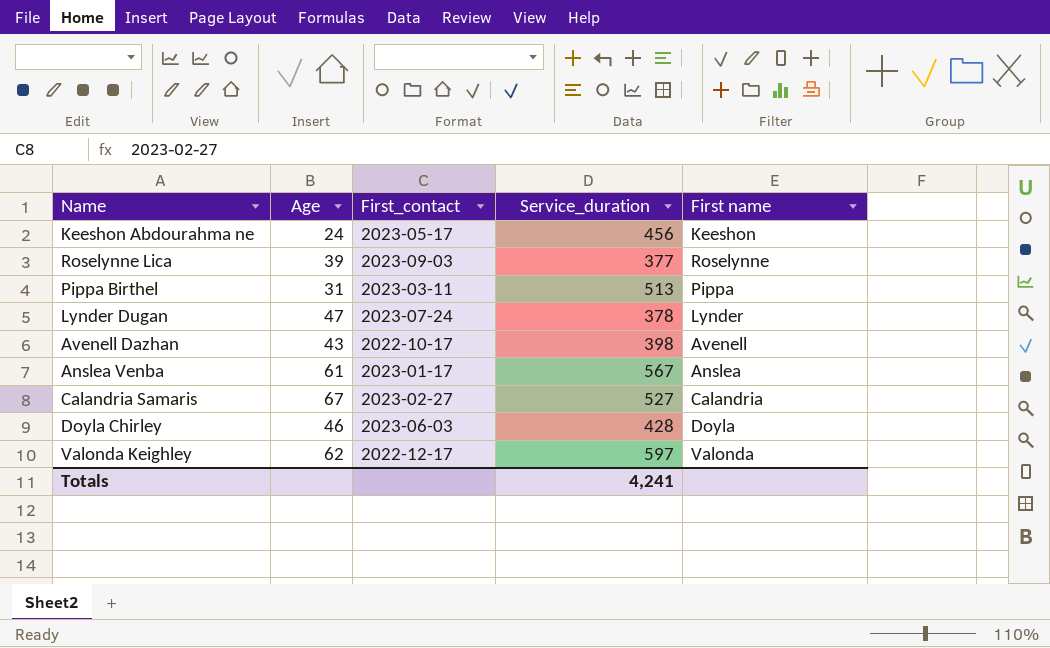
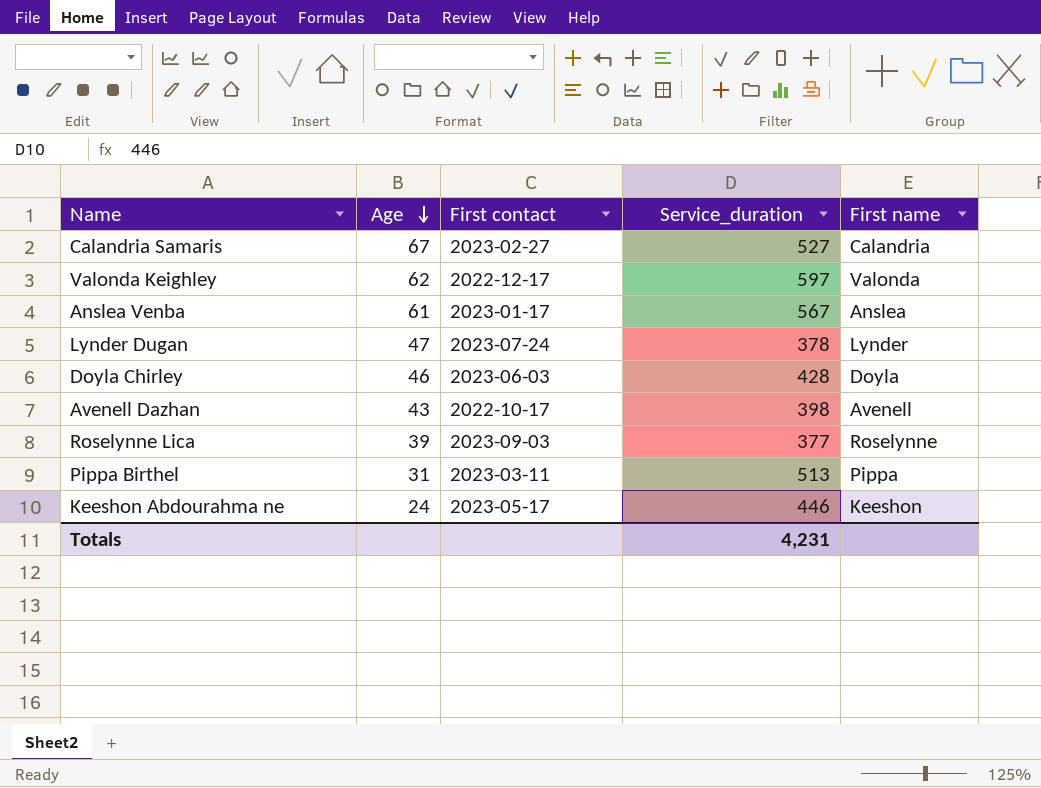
row order: none -> Age descending
column name: First_contact -> First contact
Keeshon Abdourahma ne | Service_duration: 456 -> 446
Totals | Service_duration: 4,241 -> 4,231

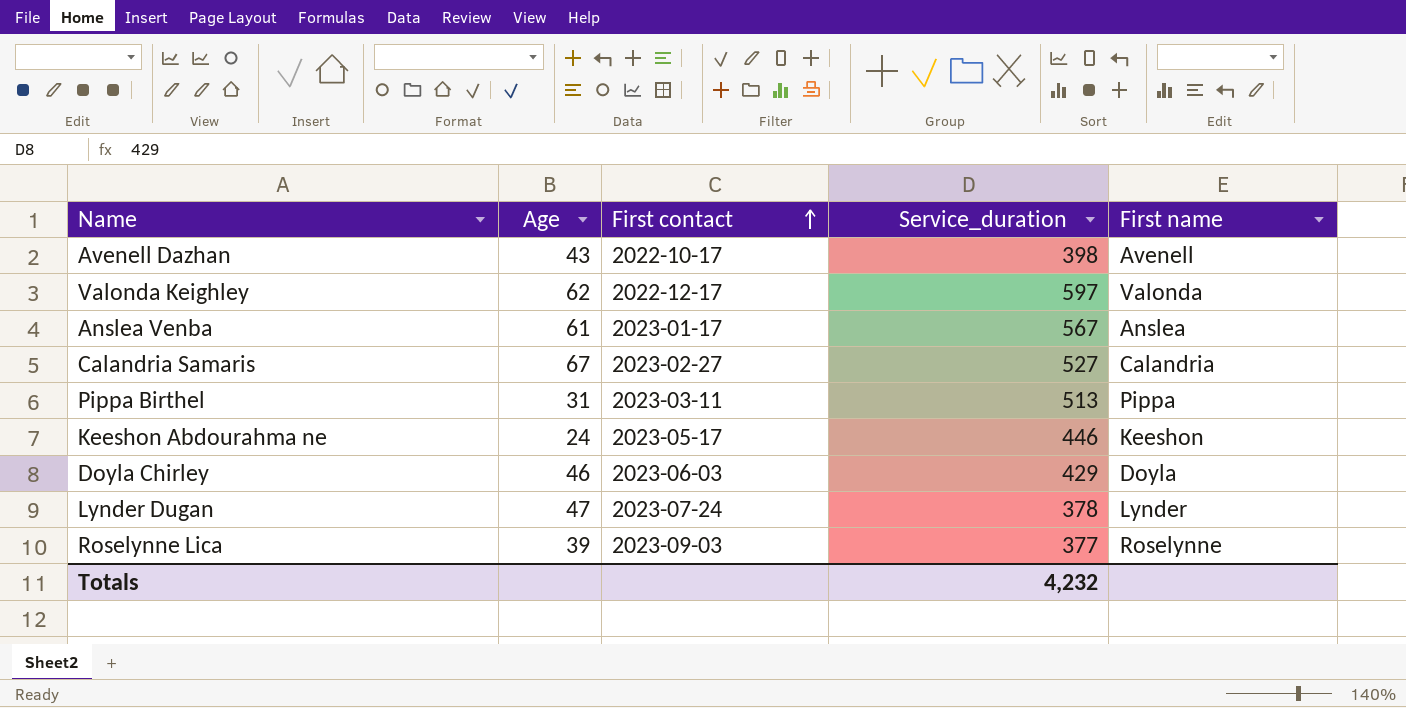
row order: Age descending -> First contact ascending
Doyla Chirley | Service_duration: 428 -> 429
Totals | Service_duration: 4,231 -> 4,232

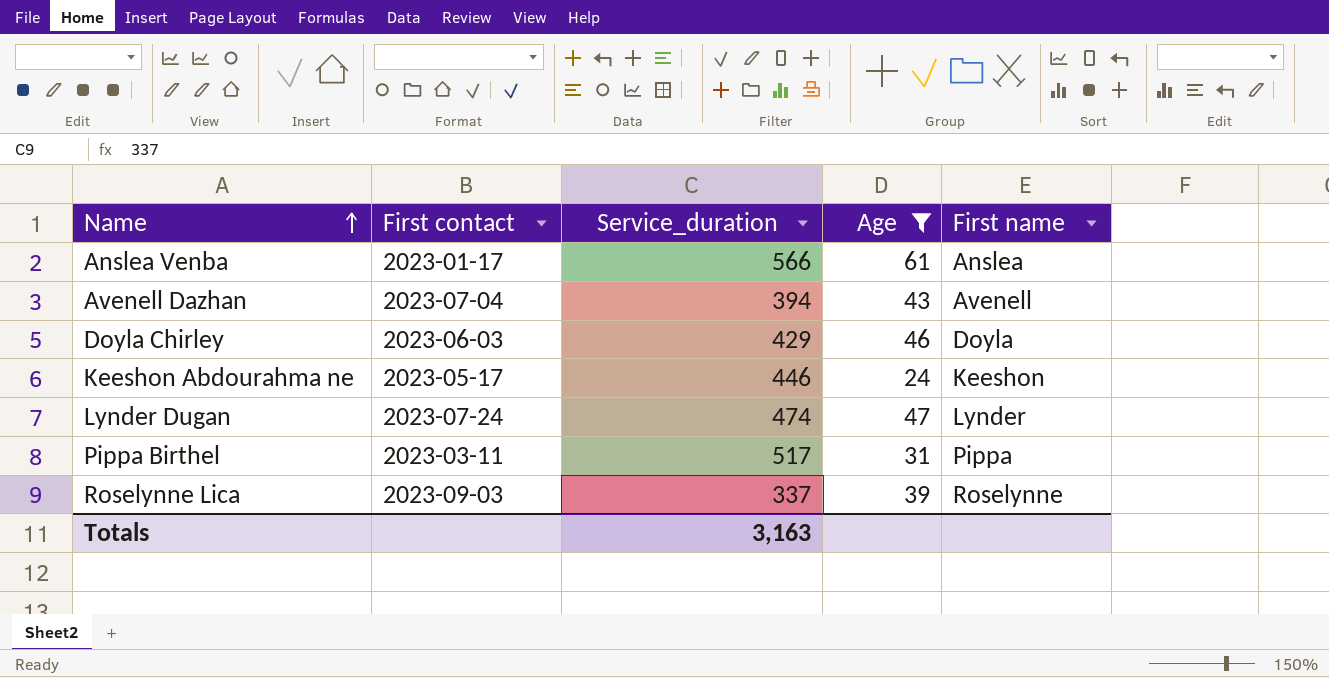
filter: none -> Age <= 61
row order: First contact ascending -> Name ascending
column Age | position: 2 -> 4
Anslea Venba | Service_duration: 567 -> 566
Avenell Dazhan | First contact: 2022-10-17 -> 2023-07-04
Avenell Dazhan | Service_duration: 398 -> 394
Lynder Dugan | Service_duration: 378 -> 474
Pippa Birthel | Service_duration: 513 -> 517
Roselynne Lica | Service_duration: 377 -> 337
Totals | Service_duration: 4,232 -> 3,163

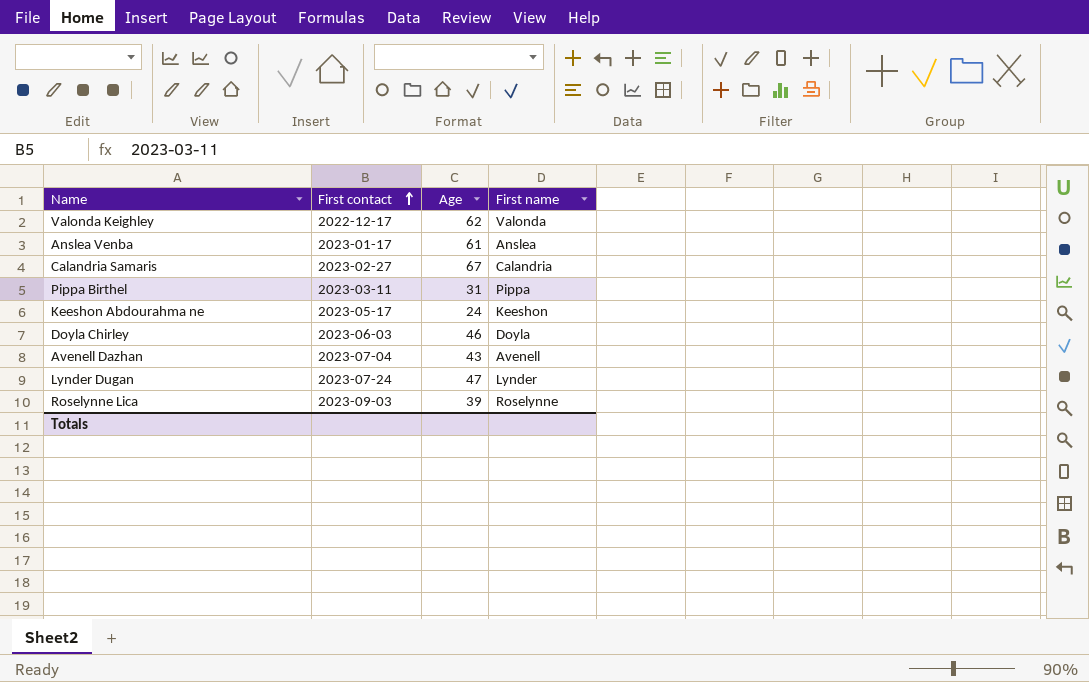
filter: Age <= 61 -> none
row order: Name ascending -> First contact ascending
column Service_duration | position: 3 -> none

